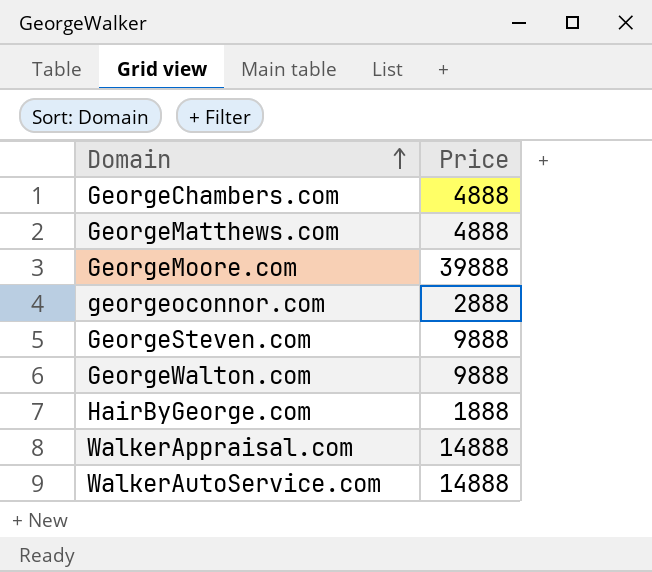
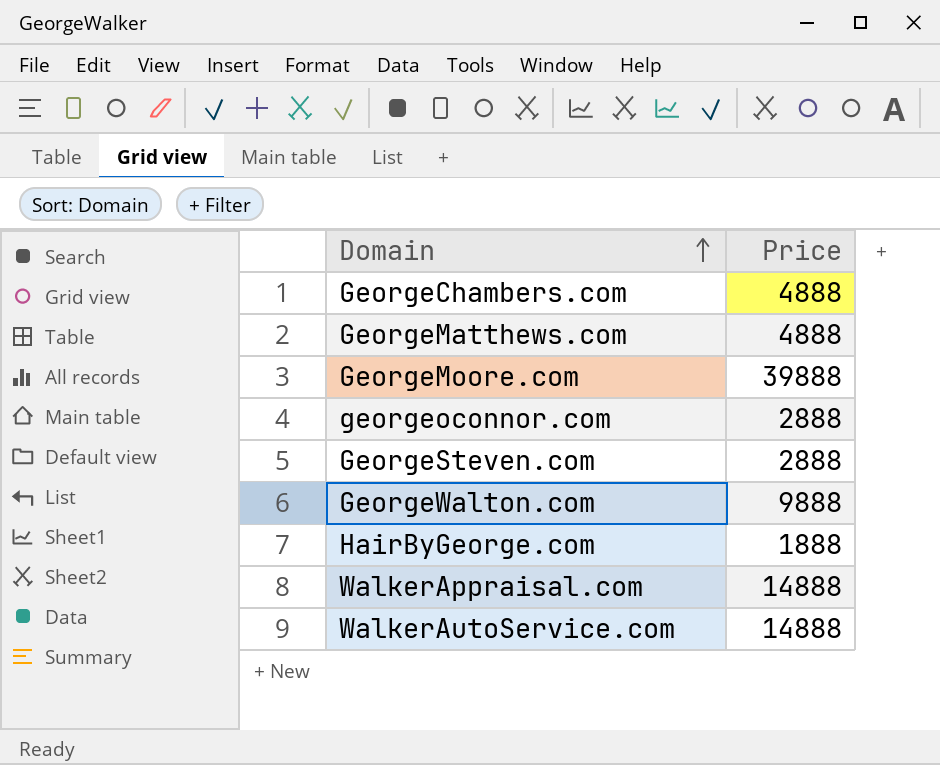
GeorgeSteven.com | Price: 9888 -> 2888

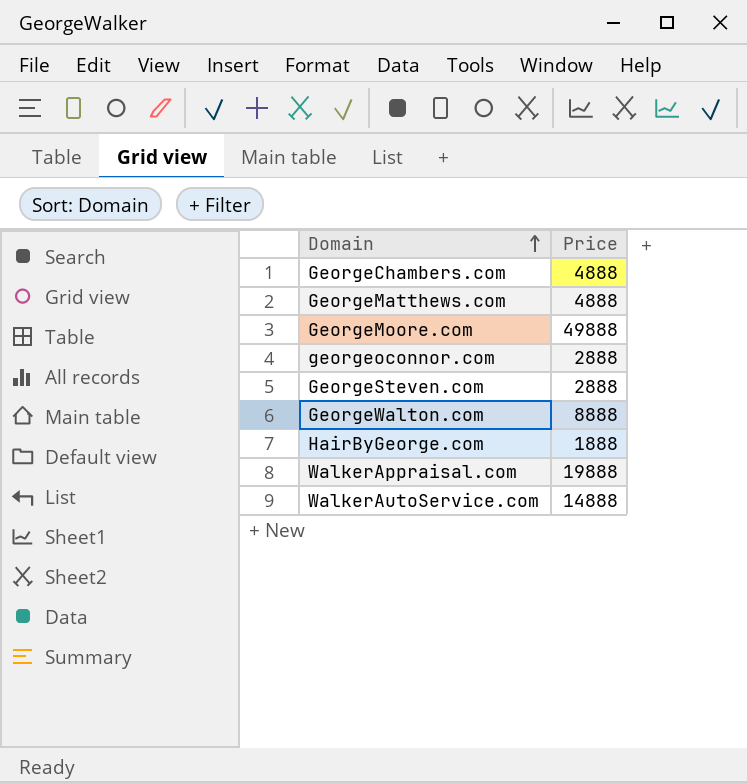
GeorgeMoore.com | Price: 39888 -> 49888
GeorgeWalton.com | Price: 9888 -> 8888
WalkerAppraisal.com | Price: 14888 -> 19888

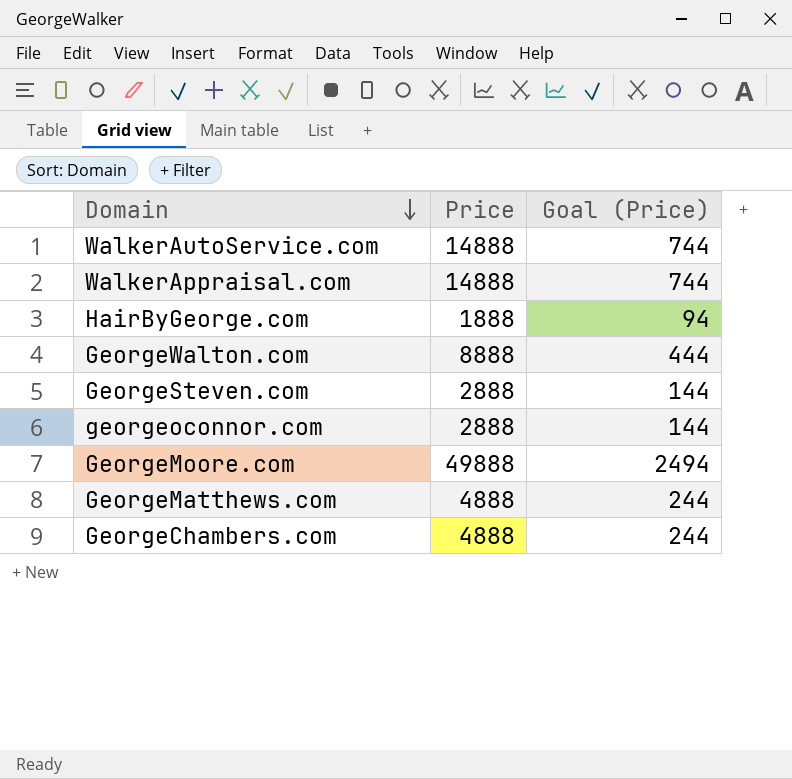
row order: Domain ascending -> Domain descending
column Goal (Price) | formula: none -> [Price] * 0.05
WalkerAppraisal.com | Price: 19888 -> 14888

